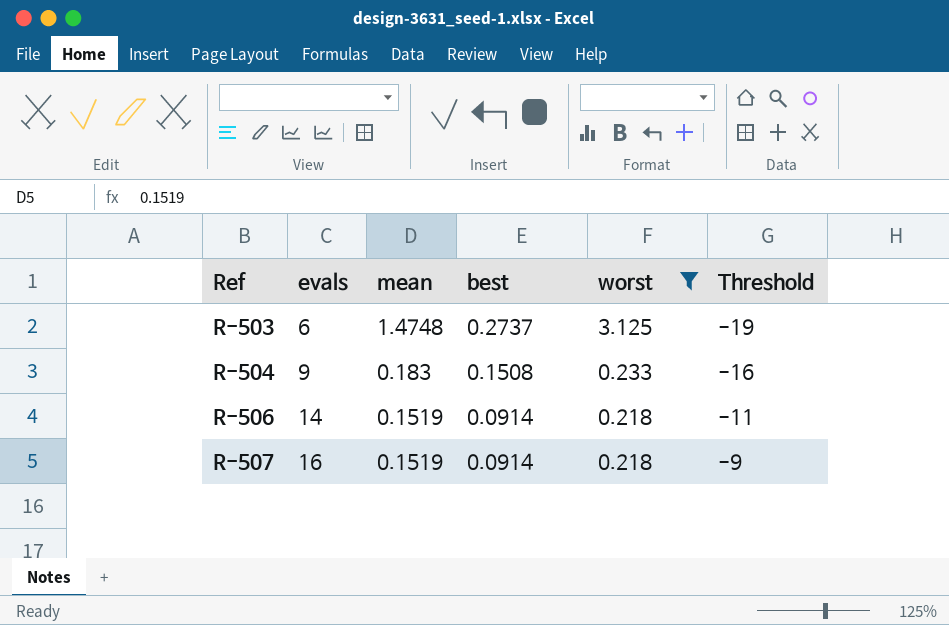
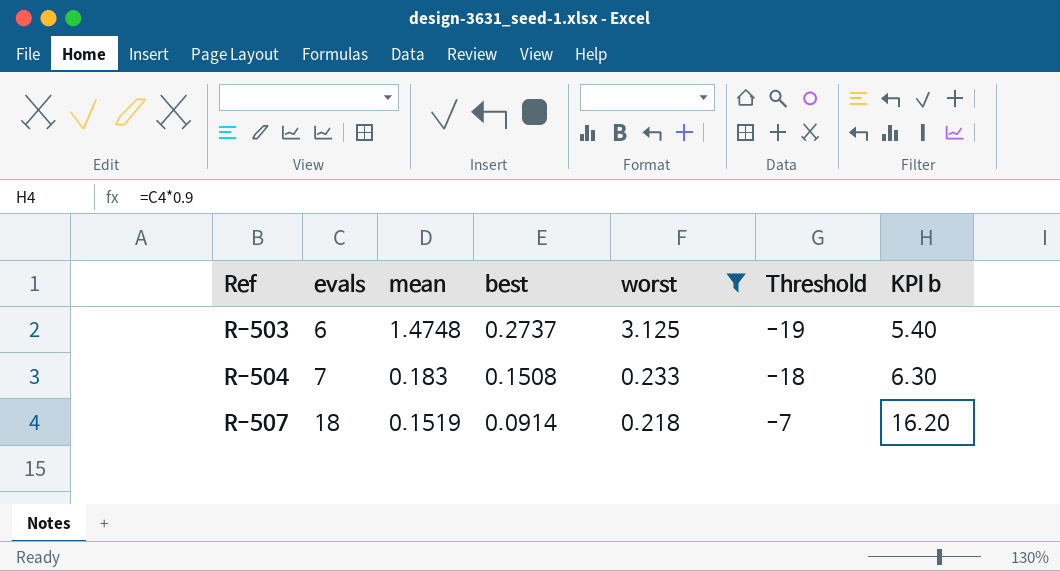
column KPI b | formula: none -> [evals] * 0.9
row R-506: 14 | 0.1519 | 0.0914 | 0.218 | -11 -> none
R-504 | evals: 9 -> 7
R-504 | Threshold: -16 -> -18
R-507 | evals: 16 -> 18
R-507 | Threshold: -9 -> -7

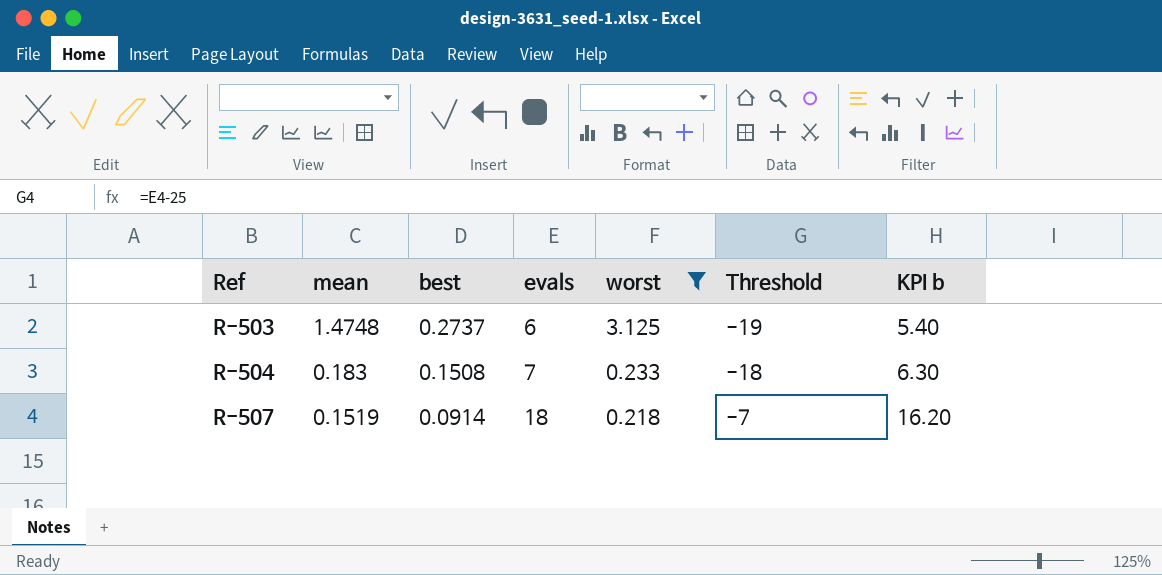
column evals | position: 2 -> 4

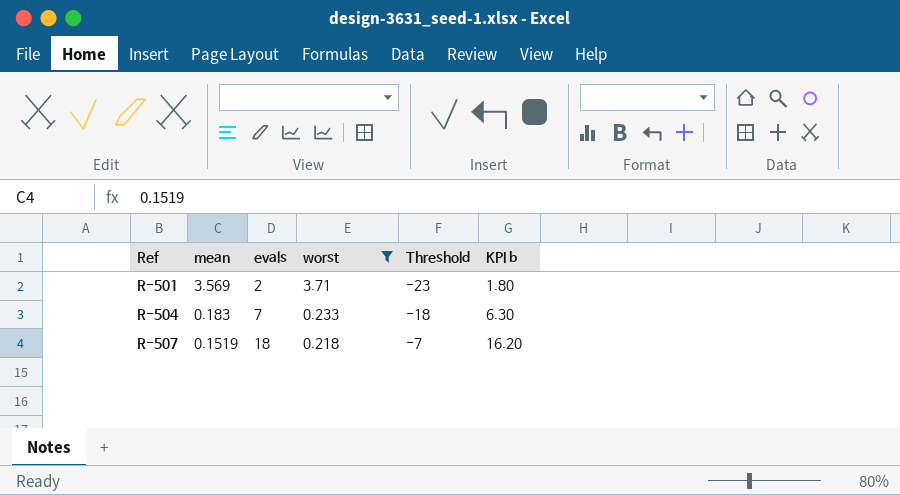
column best | position: 3 -> none
row R-503: 1.4748 | 0.2737 | 6 | 3.125 | -19 | 5.40 -> none
row R-501: none -> 3.569 | 2 | 3.71 | -23 | 1.80

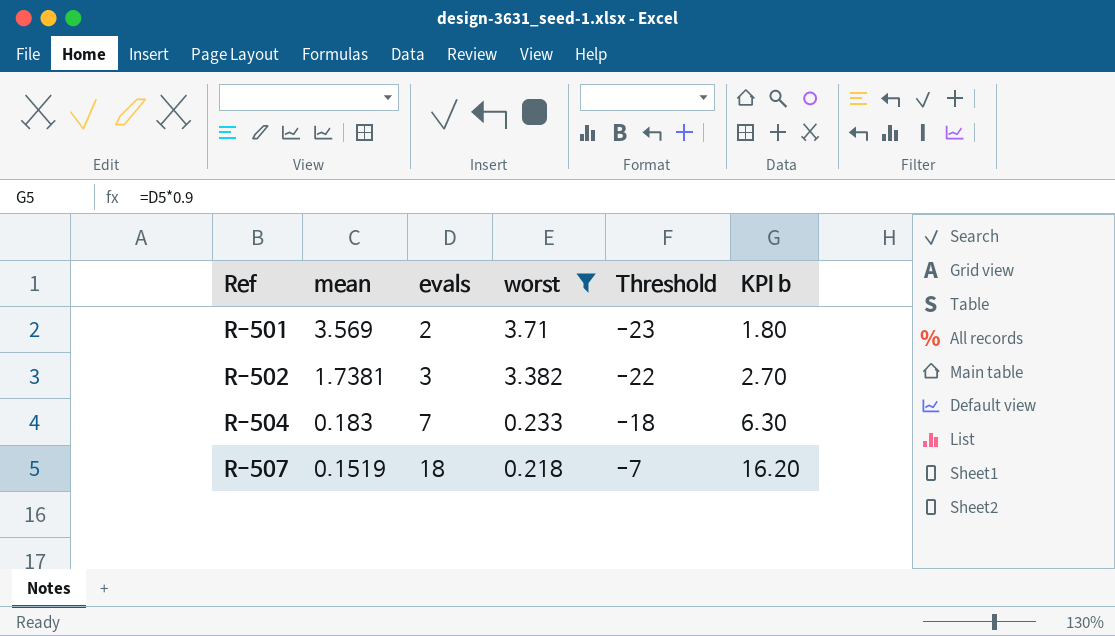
row R-502: none -> 1.7381 | 3 | 3.382 | -22 | 2.70

